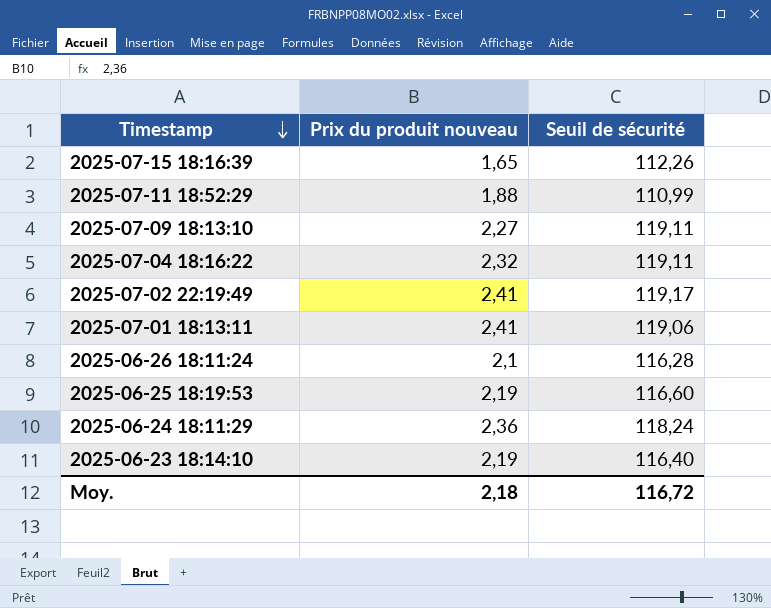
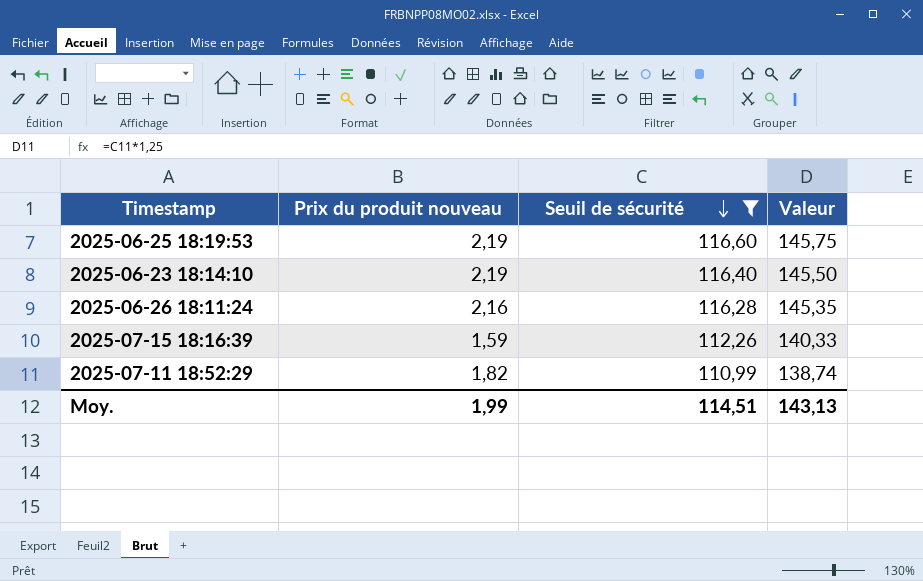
filter: none -> Seuil de sécurité <= 116,60
row order: Timestamp descending -> Seuil de sécurité descending
column Valeur | formula: none -> [Seuil de sécurité] * 1,25
2025-06-26 18:11:24 | Prix du produit nouveau: 2,1 -> 2,16
2025-07-15 18:16:39 | Prix du produit nouveau: 1,65 -> 1,59
2025-07-11 18:52:29 | Prix du produit nouveau: 1,88 -> 1,82
Moy. | Prix du produit nouveau: 2,18 -> 1,99
Moy. | Seuil de sécurité: 116,72 -> 114,51

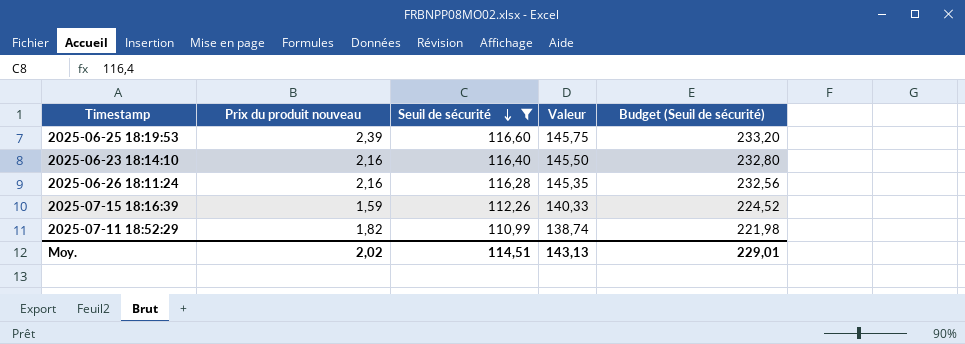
column Budget (Seuil de sécurité) | formula: none -> [Seuil de sécurité] * 2
2025-06-25 18:19:53 | Prix du produit nouveau: 2,19 -> 2,39
2025-06-23 18:14:10 | Prix du produit nouveau: 2,19 -> 2,16
Moy. | Prix du produit nouveau: 1,99 -> 2,02

